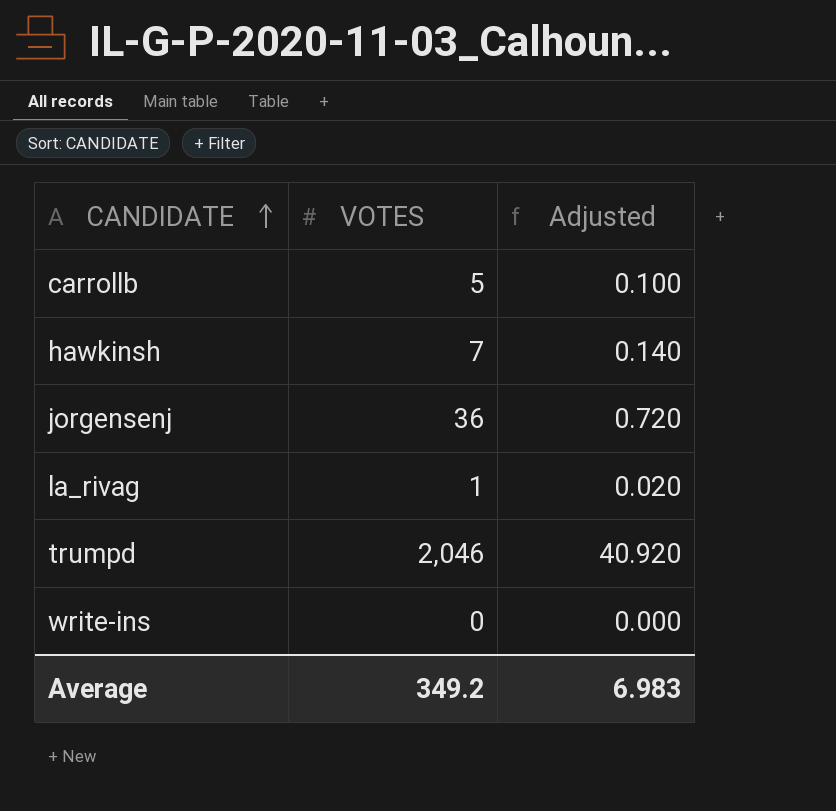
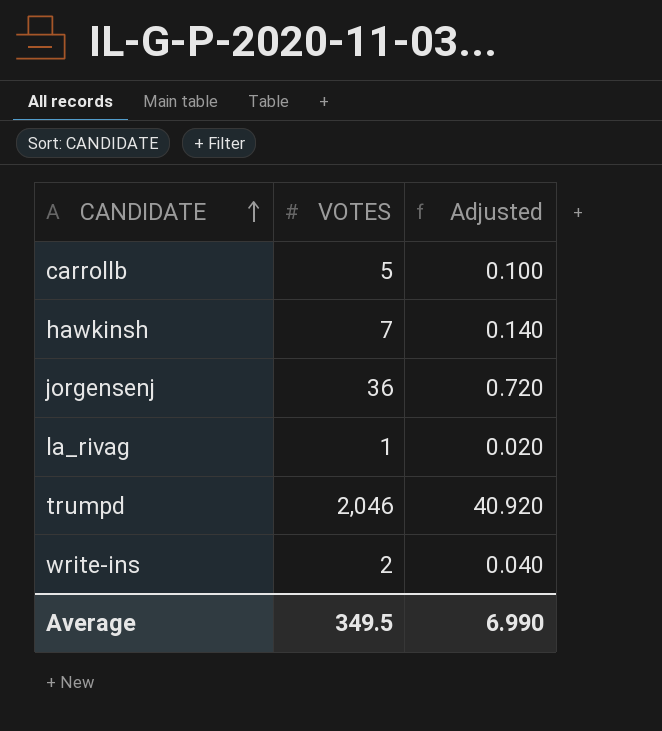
write-ins | VOTES: 0 -> 2
write-ins | Adjusted: 0.000 -> 0.040
Average | VOTES: 349.2 -> 349.5
Average | Adjusted: 6.983 -> 6.990

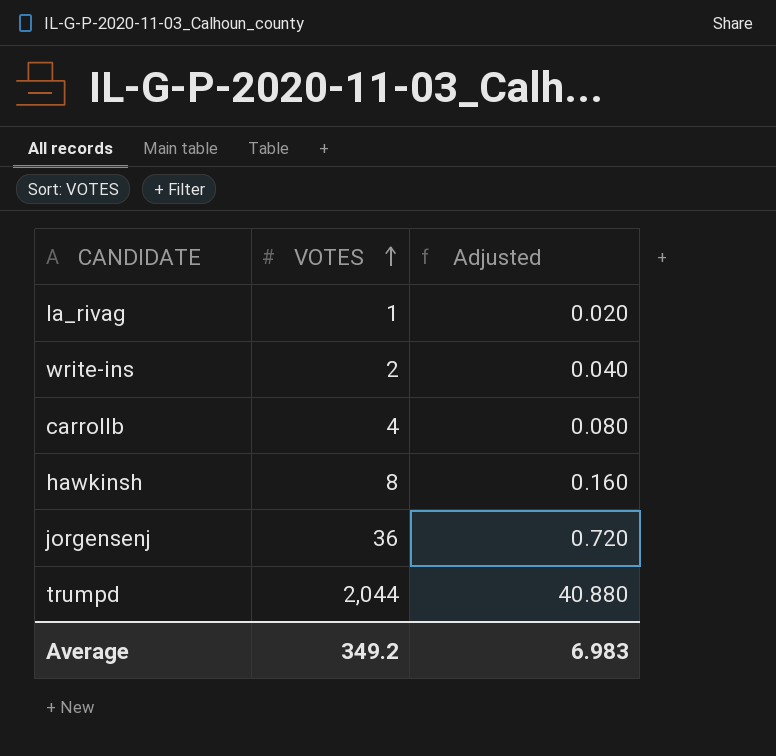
row order: CANDIDATE ascending -> VOTES ascending
carrollb | VOTES: 5 -> 4
carrollb | Adjusted: 0.100 -> 0.080
hawkinsh | VOTES: 7 -> 8
hawkinsh | Adjusted: 0.140 -> 0.160
trumpd | VOTES: 2,046 -> 2,044
trumpd | Adjusted: 40.920 -> 40.880
Average | VOTES: 349.5 -> 349.2
Average | Adjusted: 6.990 -> 6.983

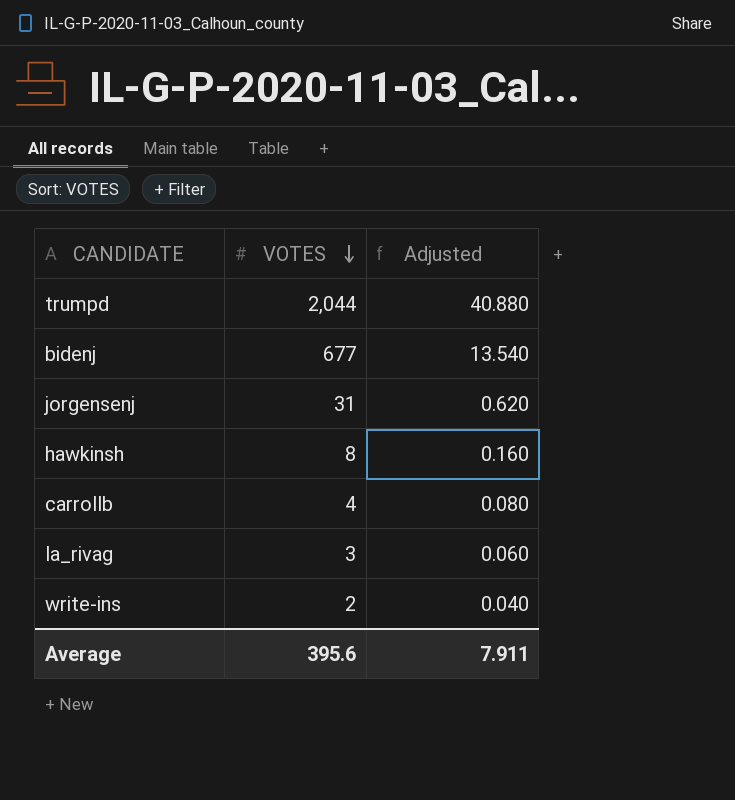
row order: VOTES ascending -> VOTES descending
row bidenj: none -> 677 | 13.540
jorgensenj | VOTES: 36 -> 31
jorgensenj | Adjusted: 0.720 -> 0.620
la_rivag | VOTES: 1 -> 3
la_rivag | Adjusted: 0.020 -> 0.060
Average | VOTES: 349.2 -> 395.6
Average | Adjusted: 6.983 -> 7.911

